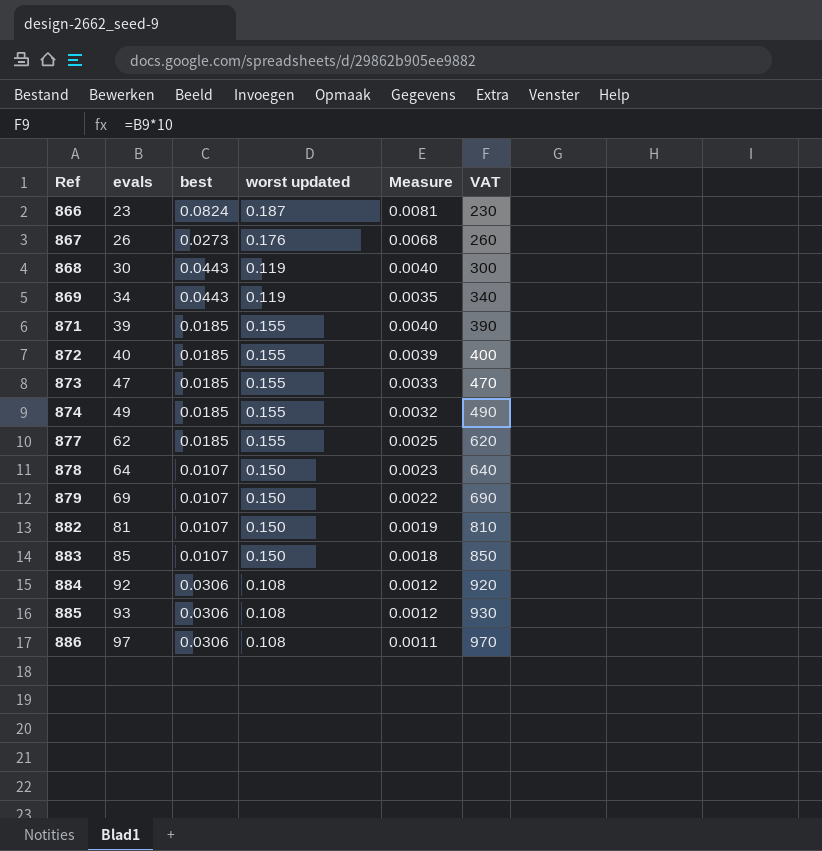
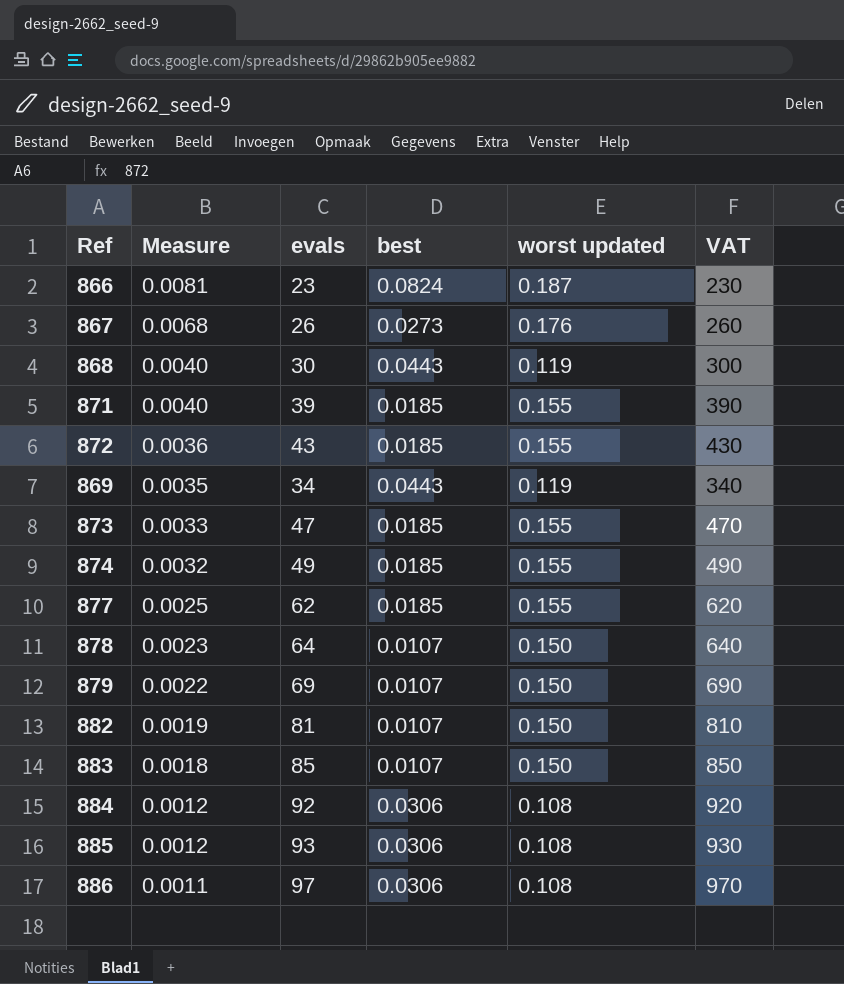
row order: Ref ascending -> Measure descending
column Measure | position: 5 -> 2
872 | Measure: 0.0039 -> 0.0036
872 | evals: 40 -> 43
872 | VAT: 400 -> 430

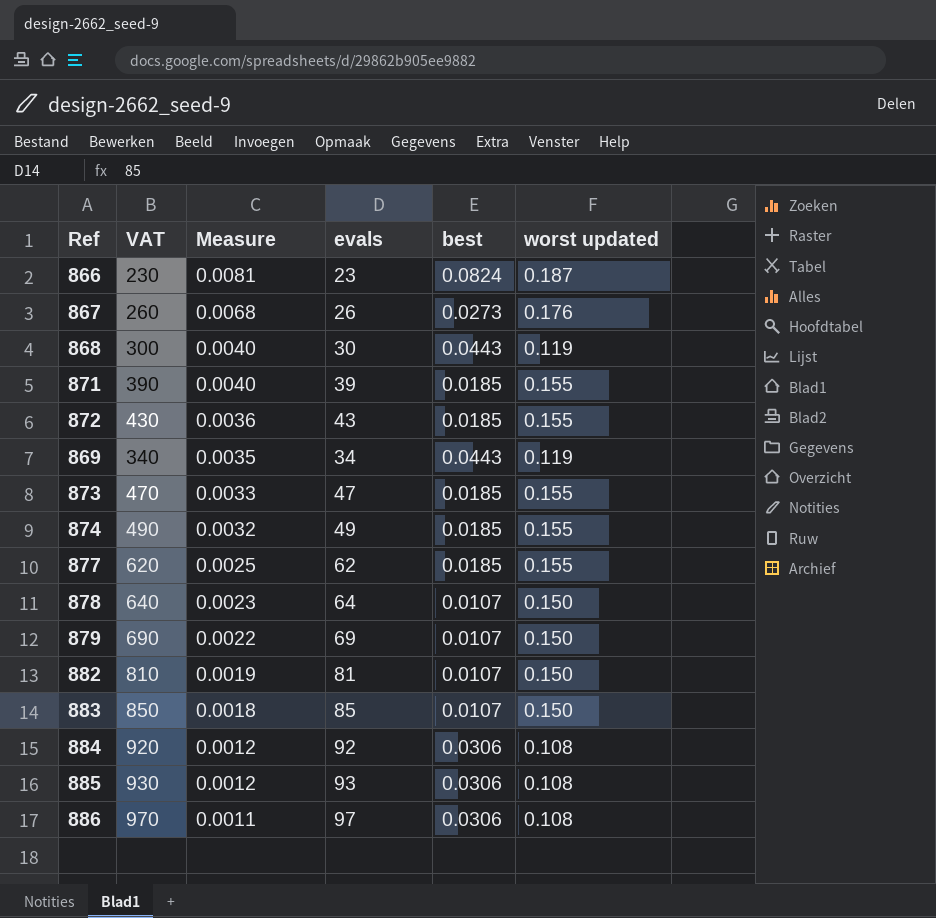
column VAT | position: 6 -> 2

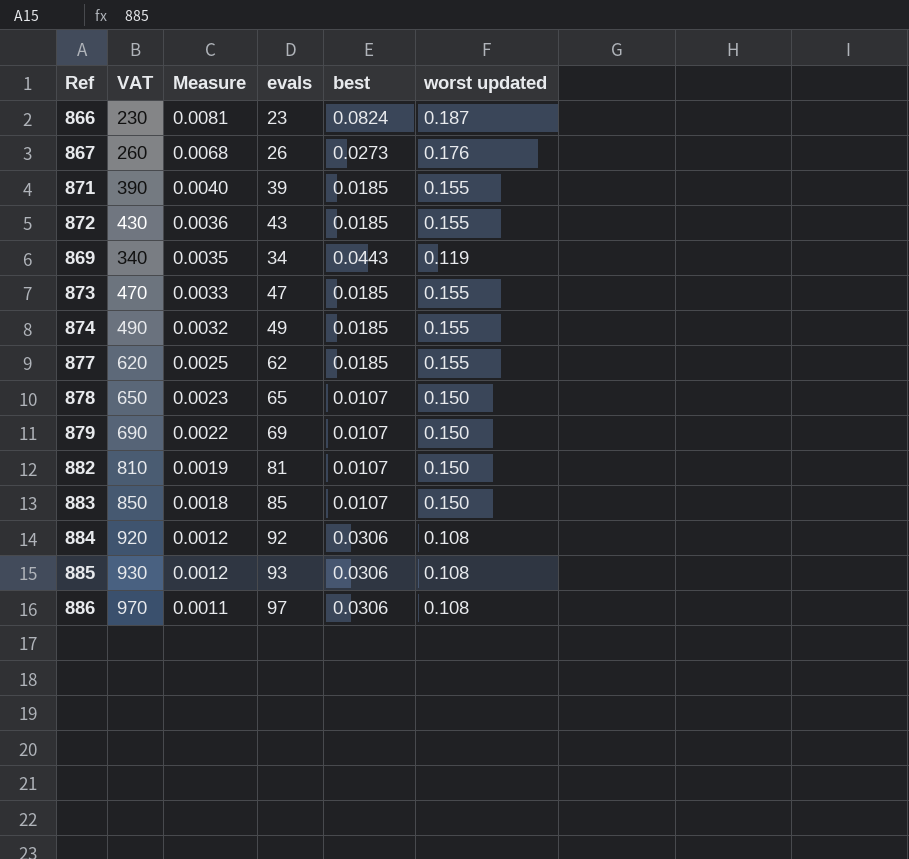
row 868: 300 | 0.0040 | 30 | 0.0443 | 0.119 -> none
878 | VAT: 640 -> 650
878 | evals: 64 -> 65

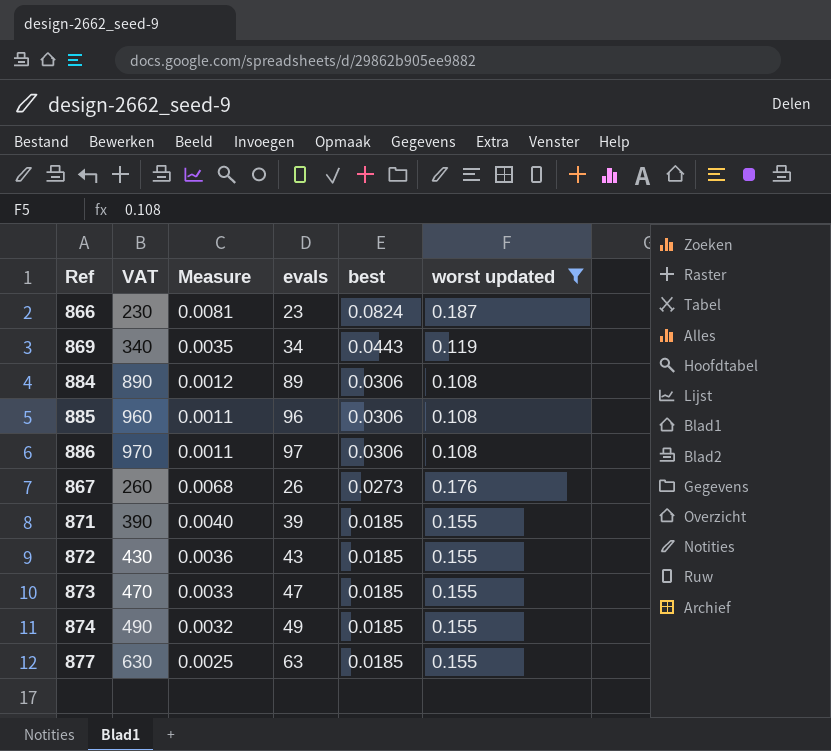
filter: none -> worst updated != 0.150
row order: Measure descending -> best descending
884 | VAT: 920 -> 890
884 | evals: 92 -> 89
885 | VAT: 930 -> 960
885 | Measure: 0.0012 -> 0.0011
885 | evals: 93 -> 96
877 | VAT: 620 -> 630
877 | evals: 62 -> 63

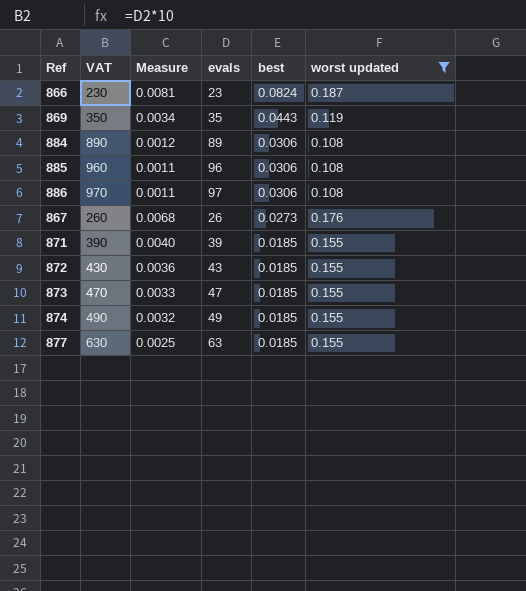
869 | VAT: 340 -> 350
869 | Measure: 0.0035 -> 0.0034
869 | evals: 34 -> 35

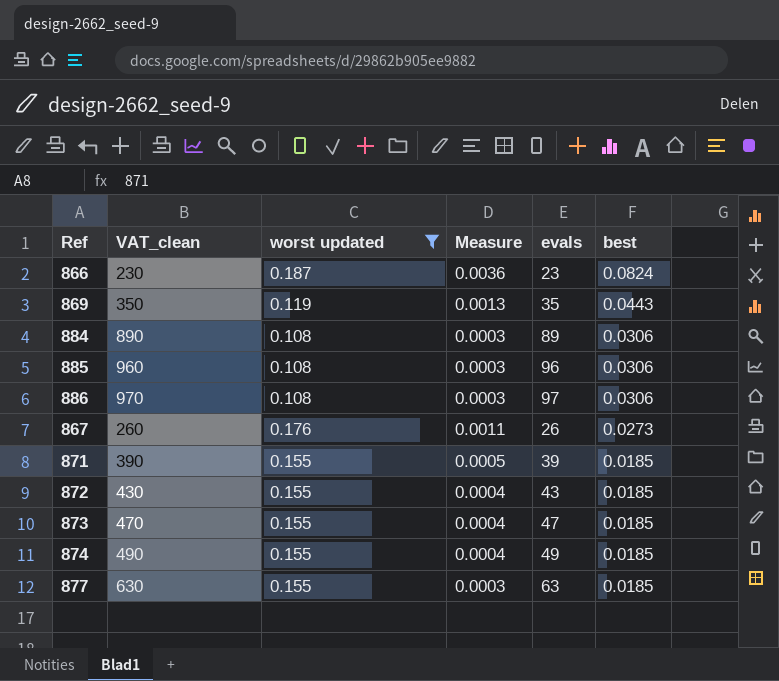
column name: VAT -> VAT_clean
column worst updated | position: 6 -> 3
column Measure | formula: [worst updated] / [evals] -> [best] / [evals]

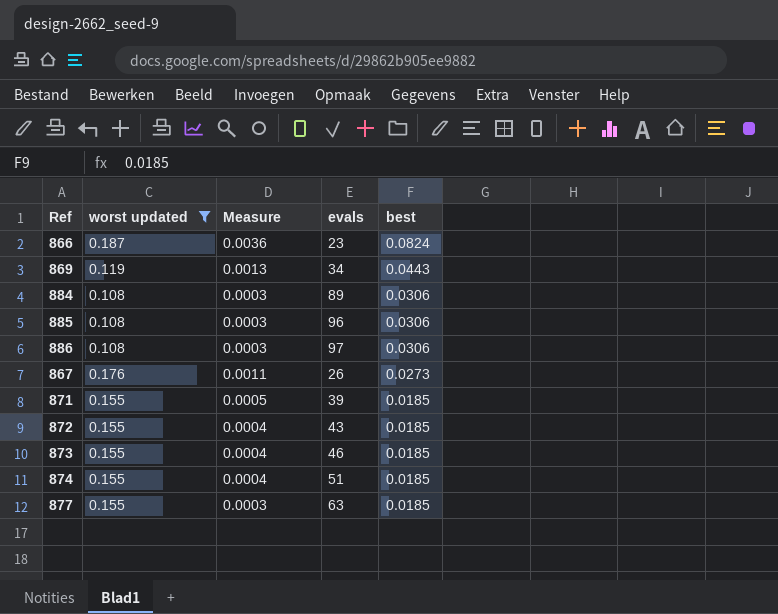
column VAT_clean | formula: [evals] * 10 -> none
869 | evals: 35 -> 34
873 | evals: 47 -> 46
874 | evals: 49 -> 51

